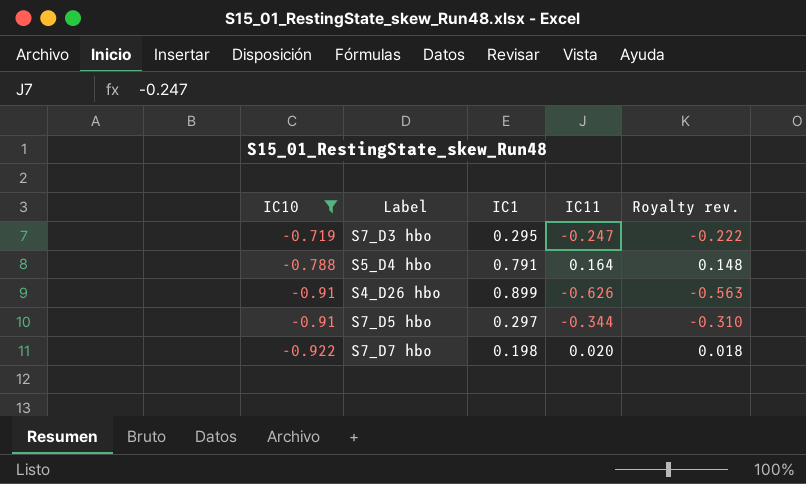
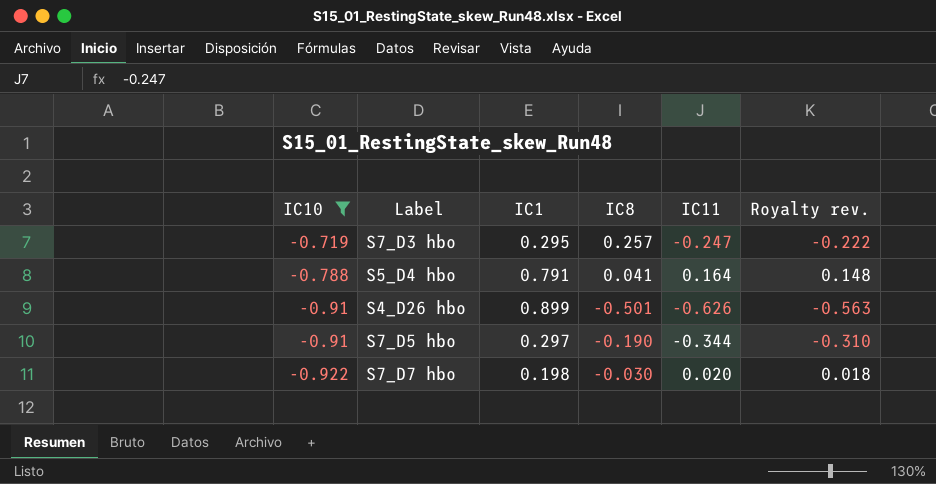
column IC8 | position: none -> 4

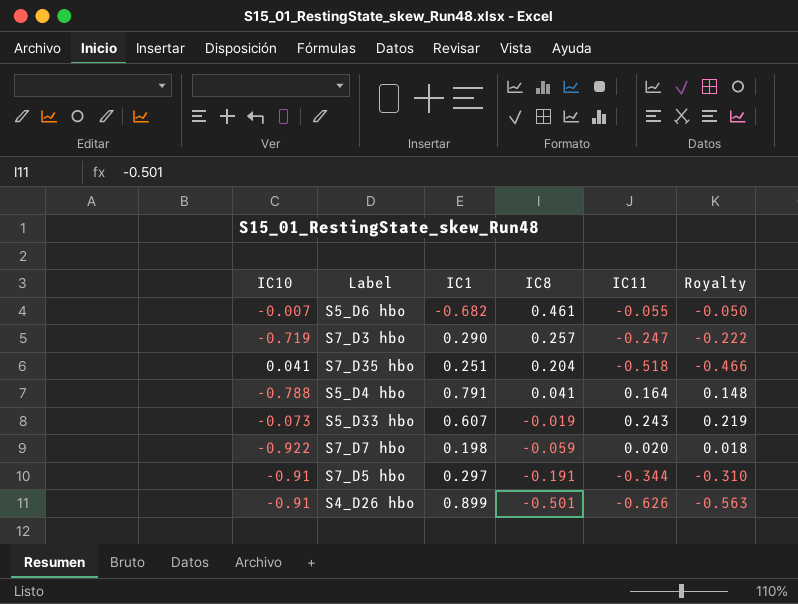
filter: IC10 <= -0.719 -> none
row order: IC10 descending -> IC8 descending
column name: Royalty rev. -> Royalty
S7_D3 hbo | IC1: 0.295 -> 0.290
S7_D7 hbo | IC8: -0.030 -> -0.059
S7_D5 hbo | IC8: -0.190 -> -0.191

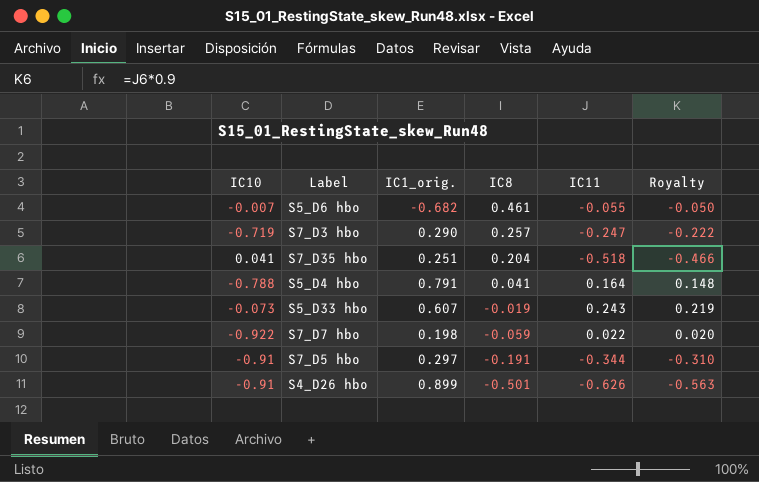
column name: IC1 -> IC1_orig.
S7_D7 hbo | IC11: 0.020 -> 0.022
S7_D7 hbo | Royalty: 0.018 -> 0.020

